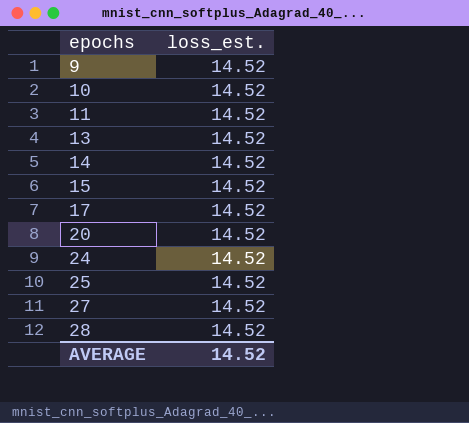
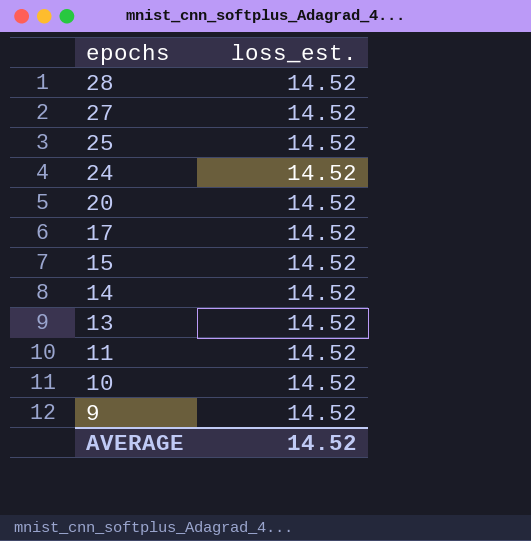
row order: epochs ascending -> epochs descending

